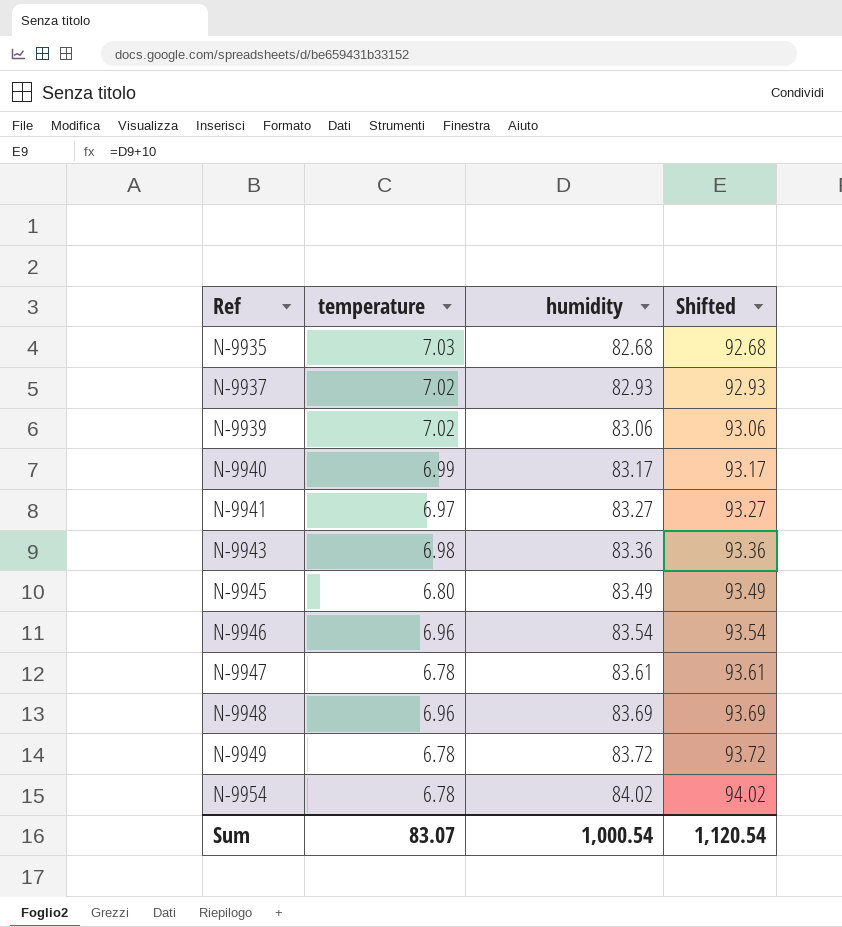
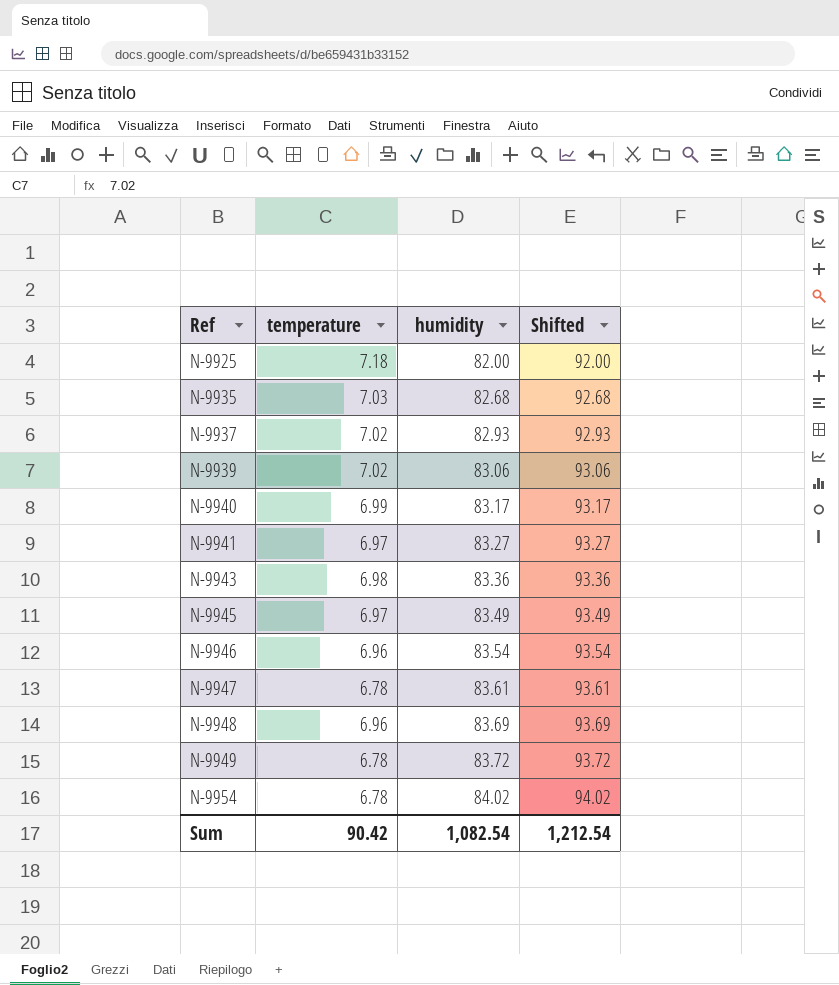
row N-9925: none -> 7.18 | 82.00 | 92.00
N-9945 | temperature: 6.80 -> 6.97
Sum | temperature: 83.07 -> 90.42
Sum | humidity: 1,000.54 -> 1,082.54
Sum | Shifted: 1,120.54 -> 1,212.54

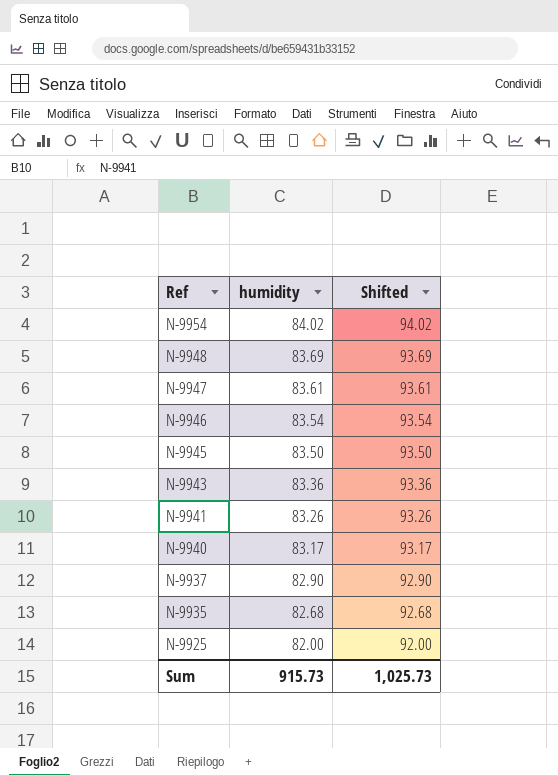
row order: Ref ascending -> Ref descending
column temperature | position: 2 -> none
row N-9939: 7.02 | 83.06 | 93.06 -> none
row N-9949: 6.78 | 83.72 | 93.72 -> none
N-9945 | humidity: 83.49 -> 83.50
N-9945 | Shifted: 93.49 -> 93.50
N-9941 | humidity: 83.27 -> 83.26
N-9941 | Shifted: 93.27 -> 93.26
N-9937 | humidity: 82.93 -> 82.90
N-9937 | Shifted: 92.93 -> 92.90
Sum | humidity: 1,082.54 -> 915.73
Sum | Shifted: 1,212.54 -> 1,025.73

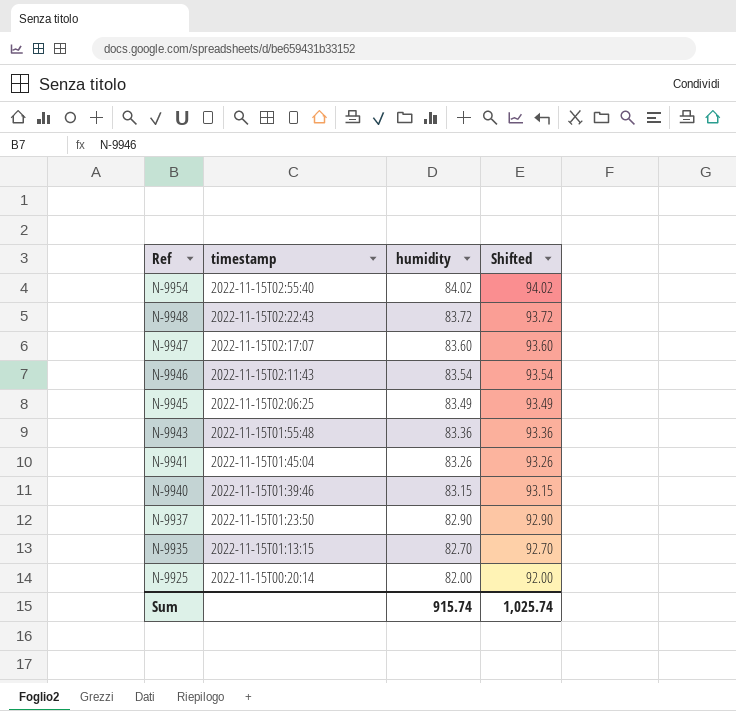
column timestamp | position: none -> 2
N-9948 | humidity: 83.69 -> 83.72
N-9948 | Shifted: 93.69 -> 93.72
N-9947 | humidity: 83.61 -> 83.60
N-9947 | Shifted: 93.61 -> 93.60
N-9945 | humidity: 83.50 -> 83.49
N-9945 | Shifted: 93.50 -> 93.49
N-9940 | humidity: 83.17 -> 83.15
N-9940 | Shifted: 93.17 -> 93.15
N-9935 | humidity: 82.68 -> 82.70
N-9935 | Shifted: 92.68 -> 92.70
Sum | humidity: 915.73 -> 915.74
Sum | Shifted: 1,025.73 -> 1,025.74

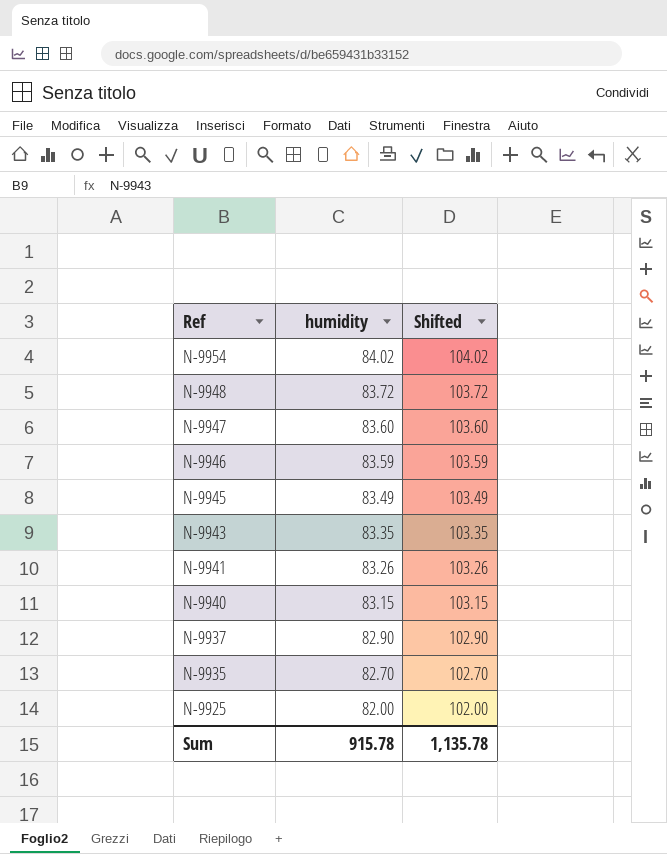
column timestamp | position: 2 -> none
column Shifted | formula: [humidity] + 10 -> [humidity] + 20
N-9946 | humidity: 83.54 -> 83.59
N-9943 | humidity: 83.36 -> 83.35
Sum | humidity: 915.74 -> 915.78
Sum | Shifted: 1,025.74 -> 1,135.78

